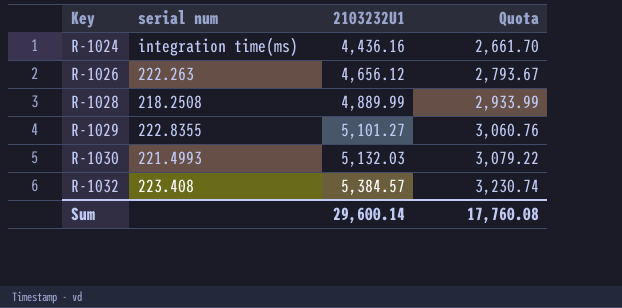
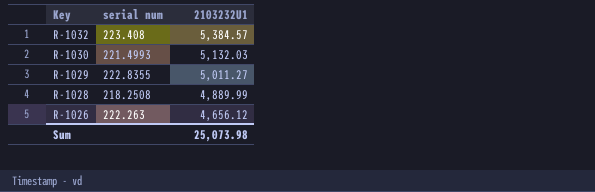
row order: Key ascending -> Key descending
column Quota | formula: [2103232U1] * 0.6 -> none
row R-1024: integration time(ms) | 4,436.16 | 2,661.70 -> none
R-1029 | 2103232U1: 5,101.27 -> 5,011.27
Sum | 2103232U1: 29,600.14 -> 25,073.98

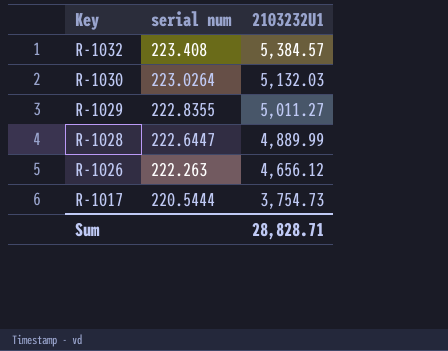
R-1030 | serial num: 221.4993 -> 223.0264
R-1028 | serial num: 218.2508 -> 222.6447
row R-1017: none -> 220.5444 | 3,754.73
Sum | 2103232U1: 25,073.98 -> 28,828.71

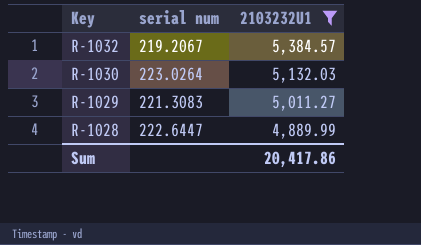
filter: none -> 2103232U1 >= 4,889.99
R-1032 | serial num: 223.408 -> 219.2067
R-1029 | serial num: 222.8355 -> 221.3083
Sum | 2103232U1: 28,828.71 -> 20,417.86

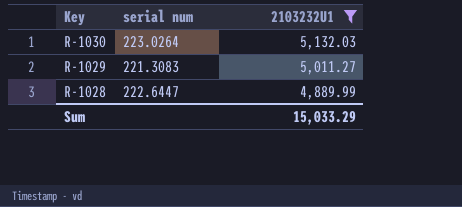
row R-1032: 219.2067 | 5,384.57 -> none
Sum | 2103232U1: 20,417.86 -> 15,033.29

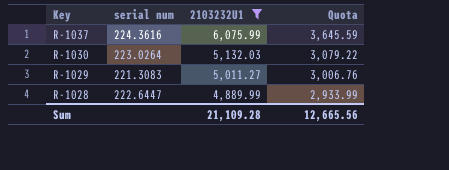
column Quota | formula: none -> [2103232U1] * 0.6
row R-1037: none -> 224.3616 | 6,075.99 | 3,645.59
Sum | 2103232U1: 15,033.29 -> 21,109.28

